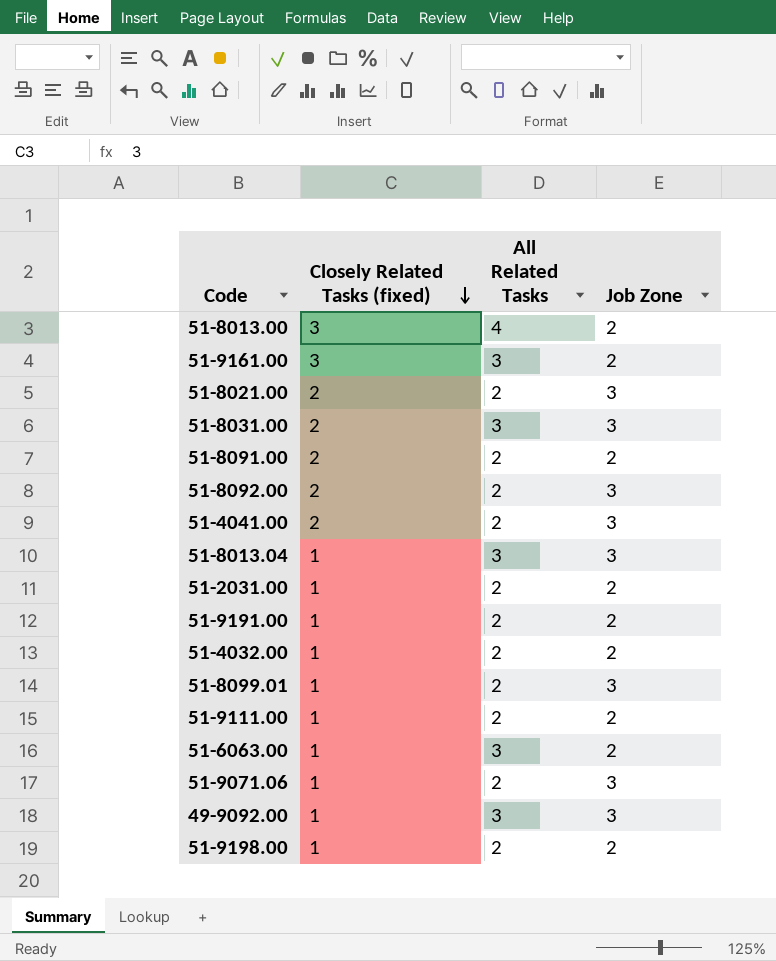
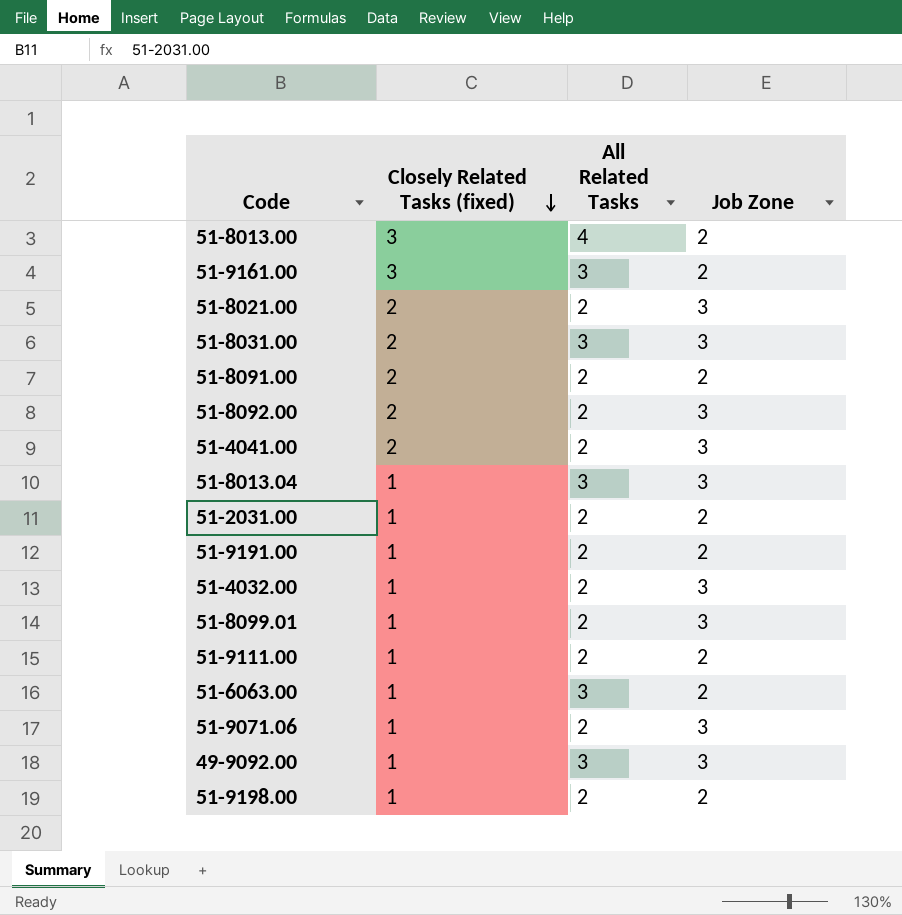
51-4032.00 | Job Zone: 2 -> 3

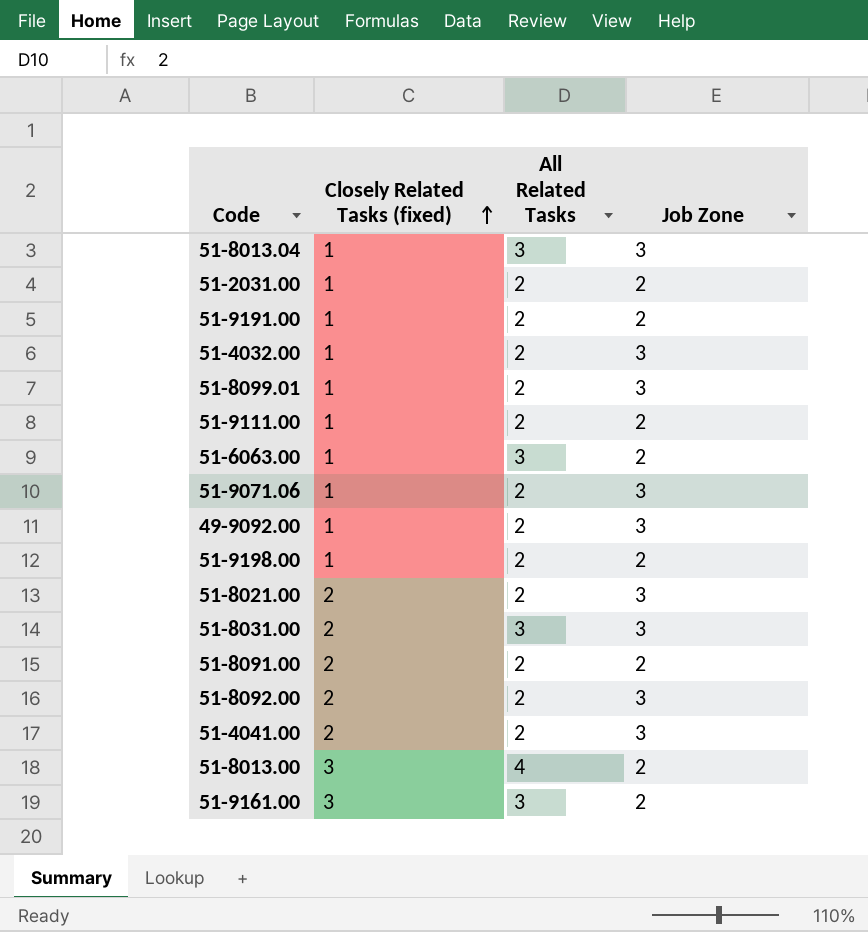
row order: Closely Related Tasks (fixed) descending -> Closely Related Tasks (fixed) ascending
49-9092.00 | All Related Tasks: 3 -> 2

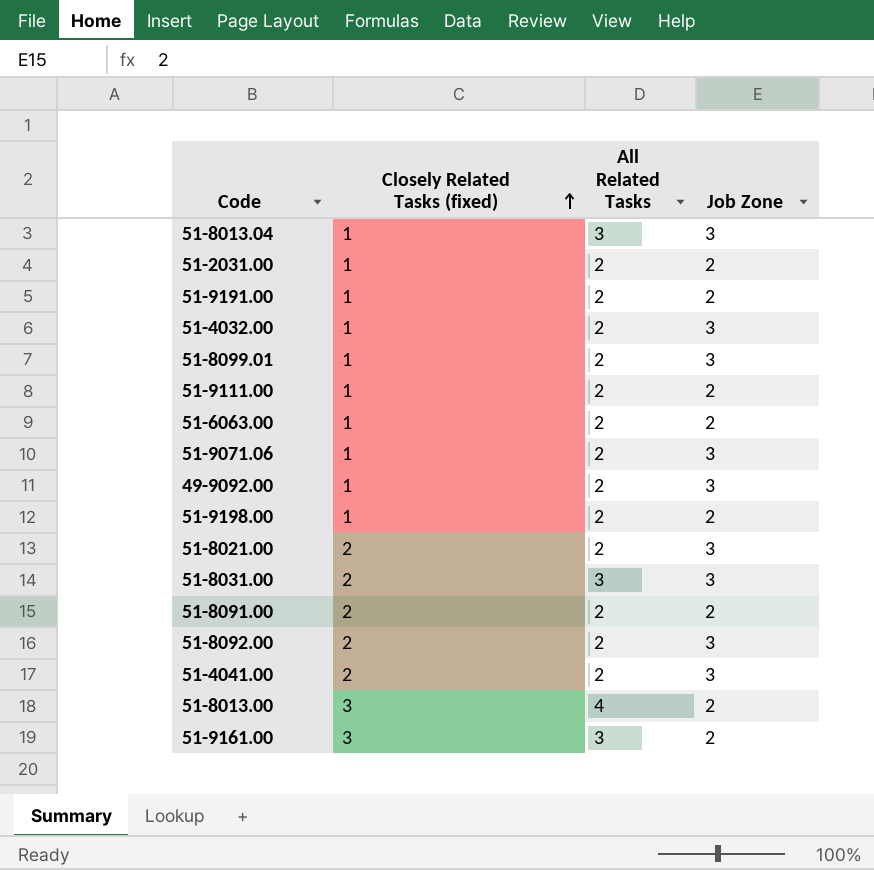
51-6063.00 | All Related Tasks: 3 -> 2

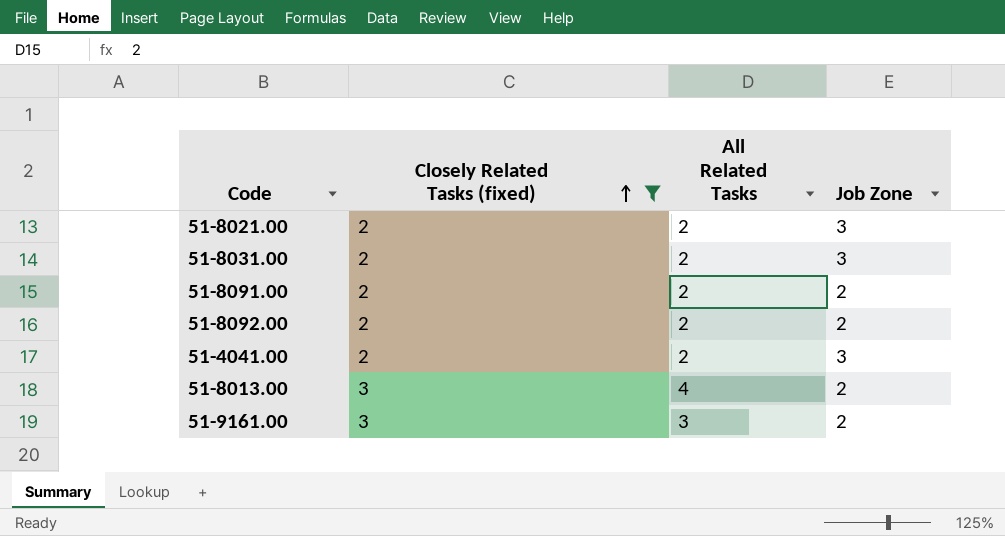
filter: none -> Closely Related Tasks (fixed) != 1
51-8031.00 | All Related Tasks: 3 -> 2
51-8092.00 | Job Zone: 3 -> 2

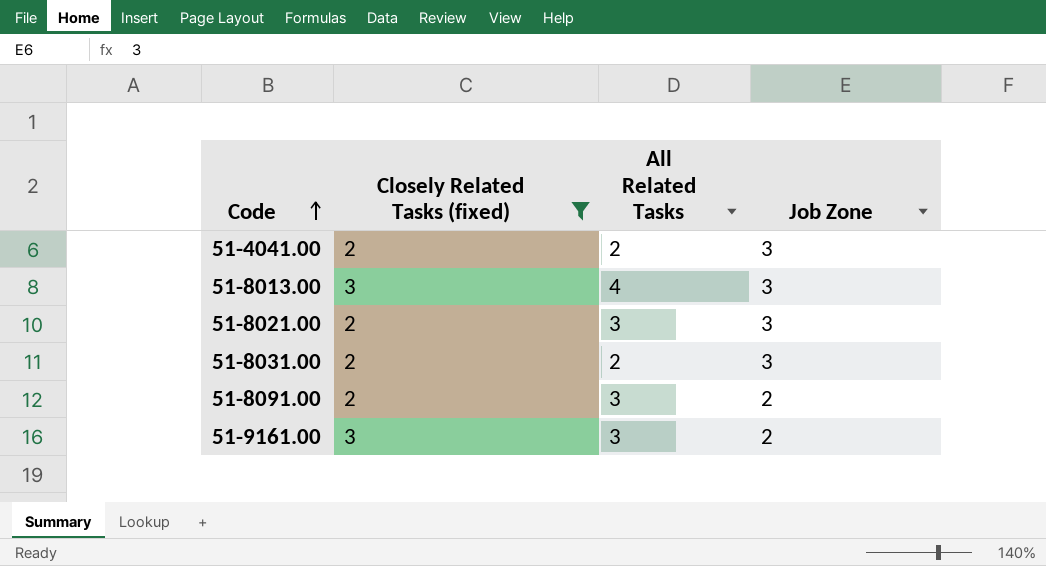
row order: Closely Related Tasks (fixed) ascending -> Code ascending
row 51-8092.00: 2 | 2 | 2 -> none
51-8013.00 | Job Zone: 2 -> 3
51-8021.00 | All Related Tasks: 2 -> 3
51-8091.00 | All Related Tasks: 2 -> 3

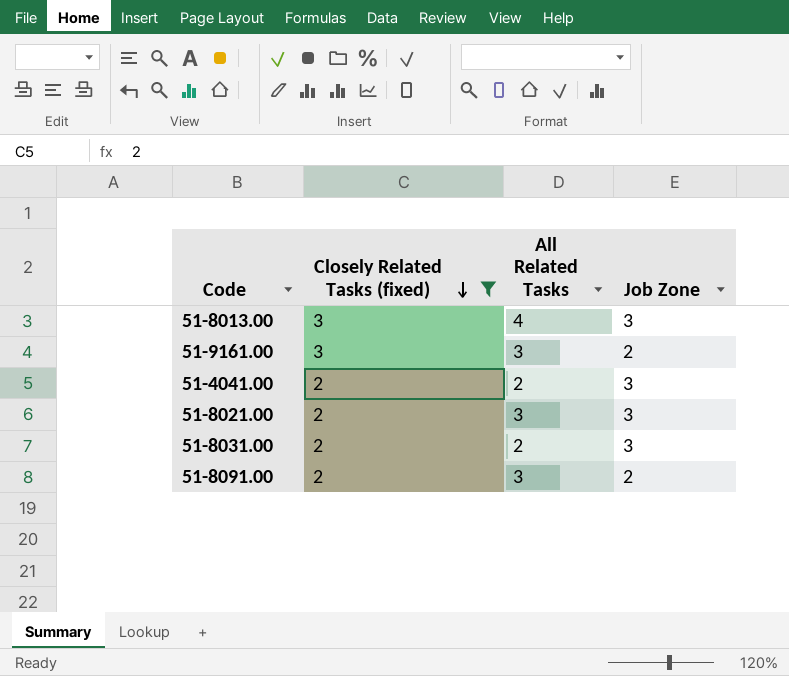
row order: Code ascending -> Closely Related Tasks (fixed) descending

